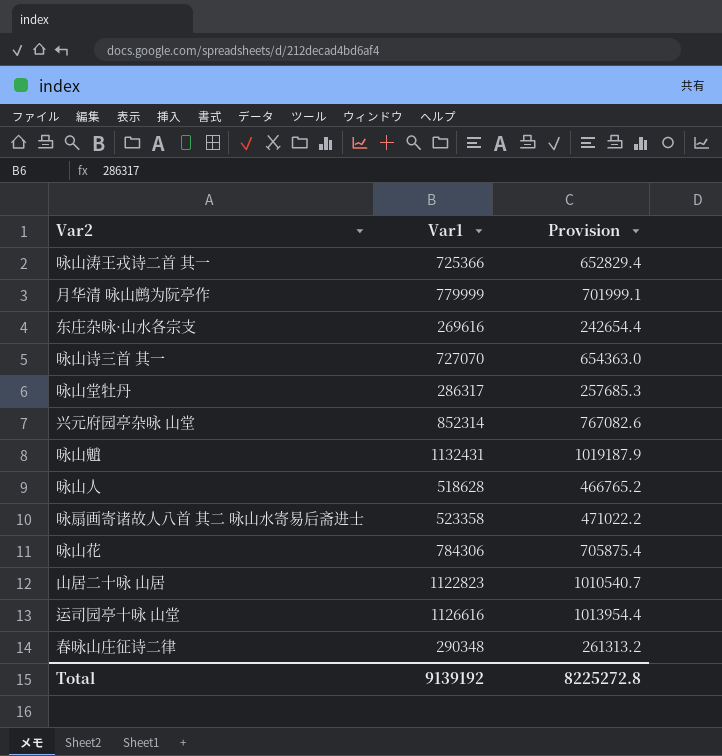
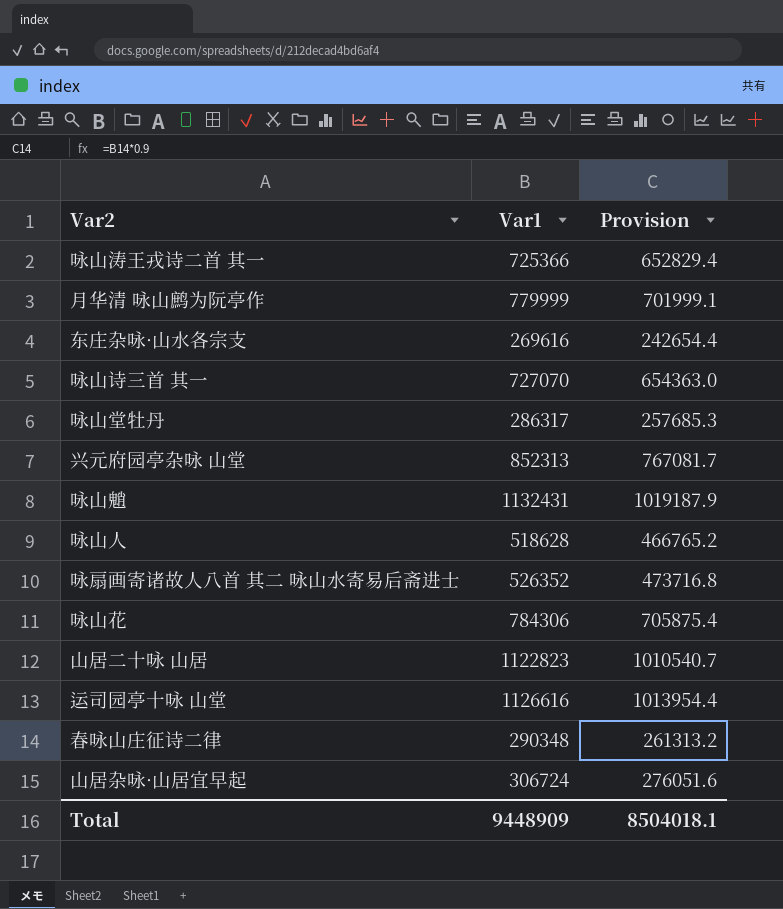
兴元府园亭杂咏 山堂 | Var1: 852314 -> 852313
兴元府园亭杂咏 山堂 | Provision: 767082.6 -> 767081.7
咏扇画寄诸故人八首 其二 咏山水寄易后斋进士 | Var1: 523358 -> 526352
咏扇画寄诸故人八首 其二 咏山水寄易后斋进士 | Provision: 471022.2 -> 473716.8
row 山居杂咏·山居宜早起: none -> 306724 | 276051.6
Total | Var1: 9139192 -> 9448909
Total | Provision: 8225272.8 -> 8504018.1

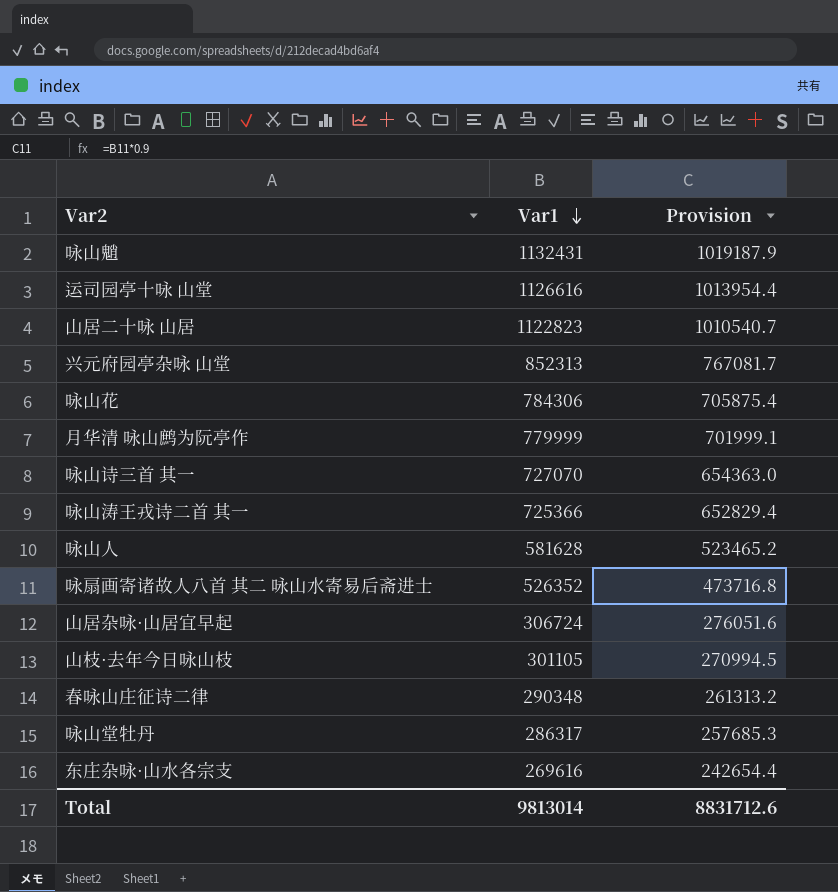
row order: none -> Var1 descending
咏山人 | Var1: 518628 -> 581628
咏山人 | Provision: 466765.2 -> 523465.2
row 山枝·去年今日咏山枝: none -> 301105 | 270994.5
Total | Var1: 9448909 -> 9813014
Total | Provision: 8504018.1 -> 8831712.6

